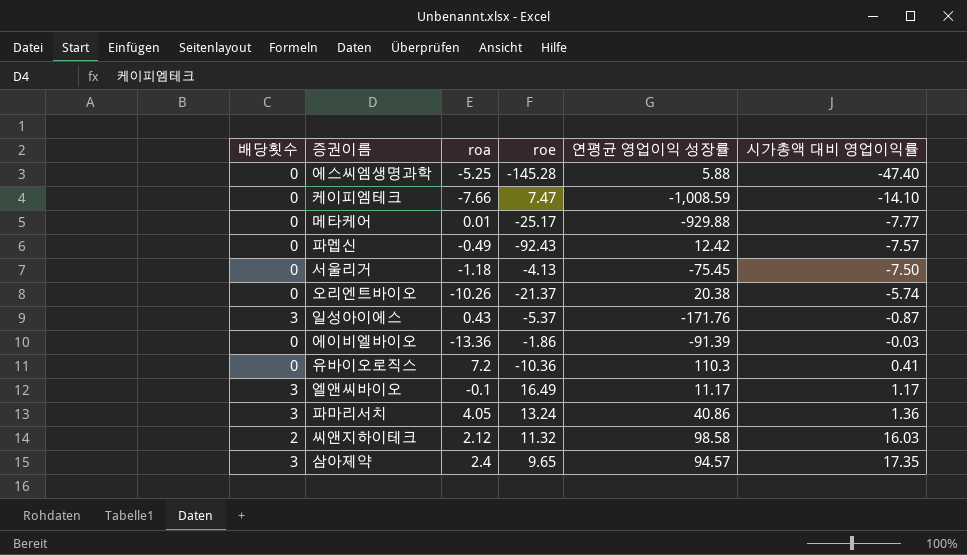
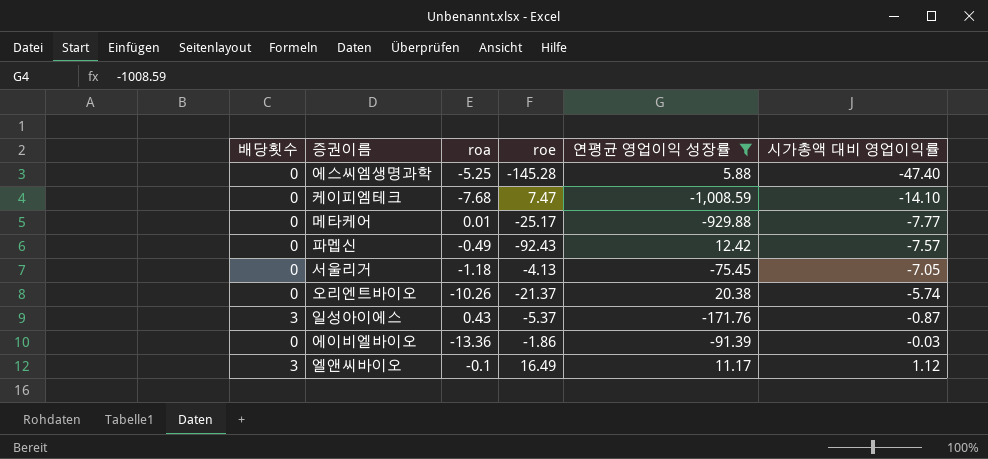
filter: none -> 연평균 영업이익 성장률 <= 20.38
케이피엠테크 | roa: -7.66 -> -7.68
서울리거 | 시가총액 대비 영업이익률: -7.50 -> -7.05
엘앤씨바이오 | 시가총액 대비 영업이익률: 1.17 -> 1.12

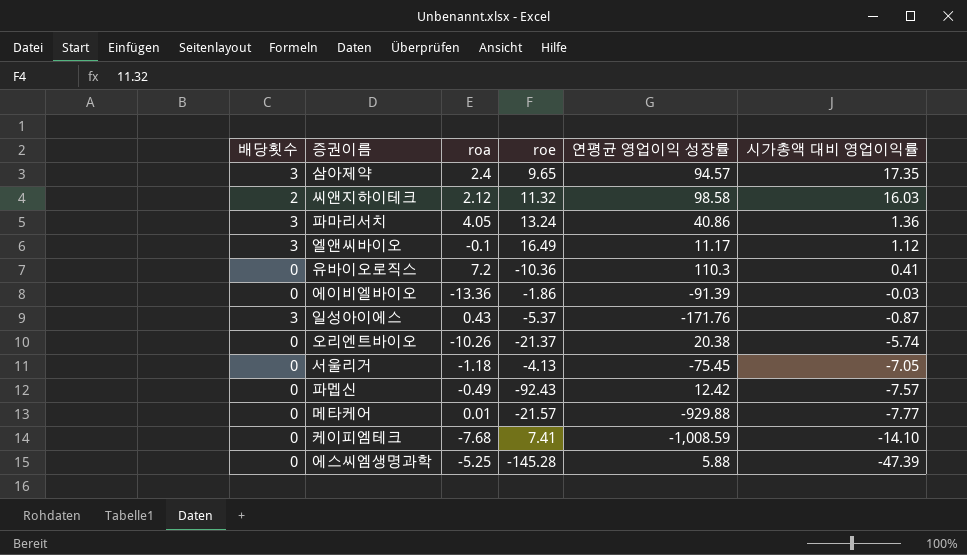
filter: 연평균 영업이익 성장률 <= 20.38 -> none
row order: 시가총액 대비 영업이익률 ascending -> 시가총액 대비 영업이익률 descending
메타케어 | roe: -25.17 -> -21.57
케이피엠테크 | roe: 7.47 -> 7.41
에스씨엠생명과학 | 시가총액 대비 영업이익률: -47.40 -> -47.39

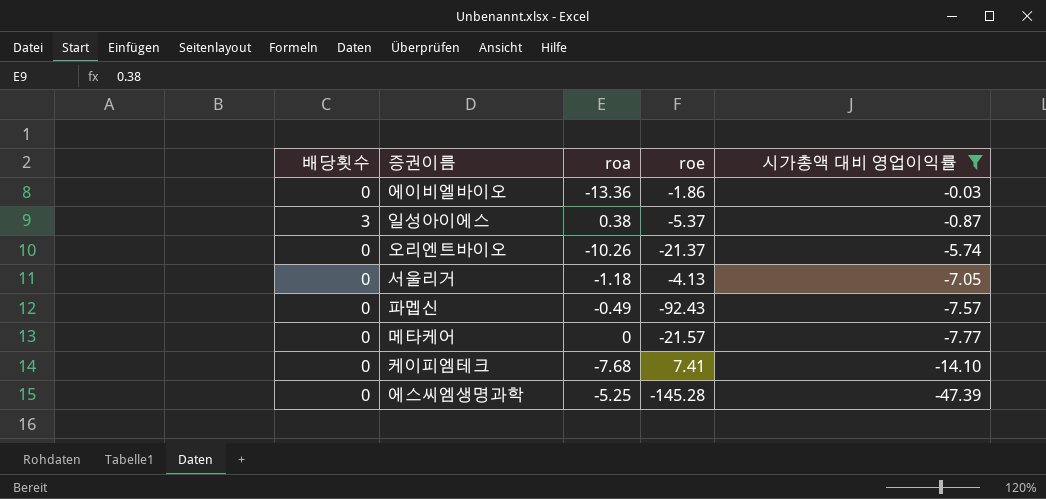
filter: none -> 시가총액 대비 영업이익률 <= -0.03
column 연평균 영업이익 성장률 | position: 5 -> none
일성아이에스 | roa: 0.43 -> 0.38
메타케어 | roa: 0.01 -> 0

